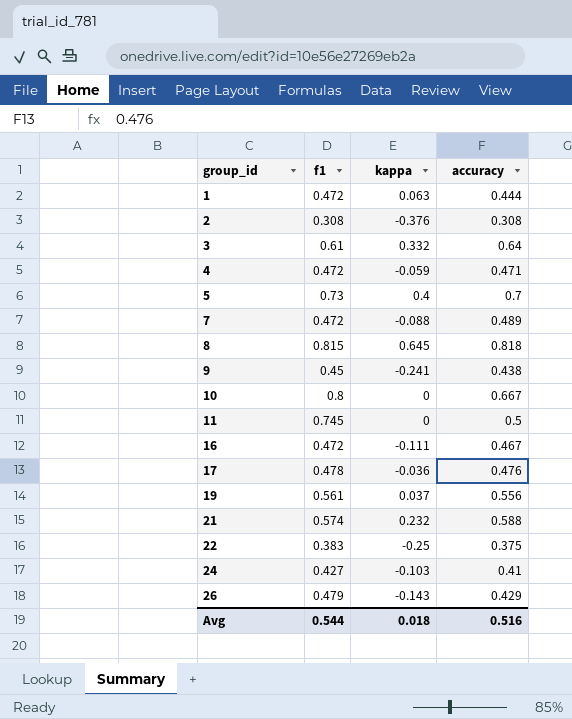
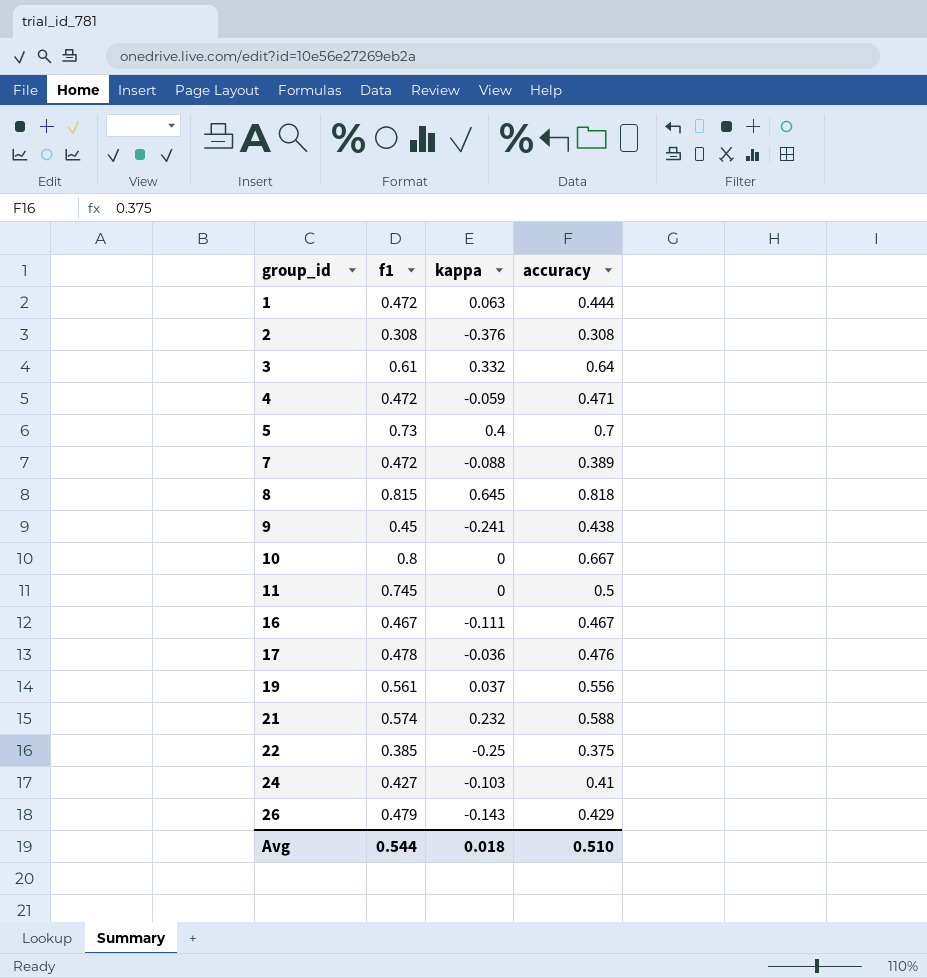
7 | accuracy: 0.489 -> 0.389
16 | f1: 0.472 -> 0.467
22 | f1: 0.383 -> 0.385
Avg | accuracy: 0.516 -> 0.510

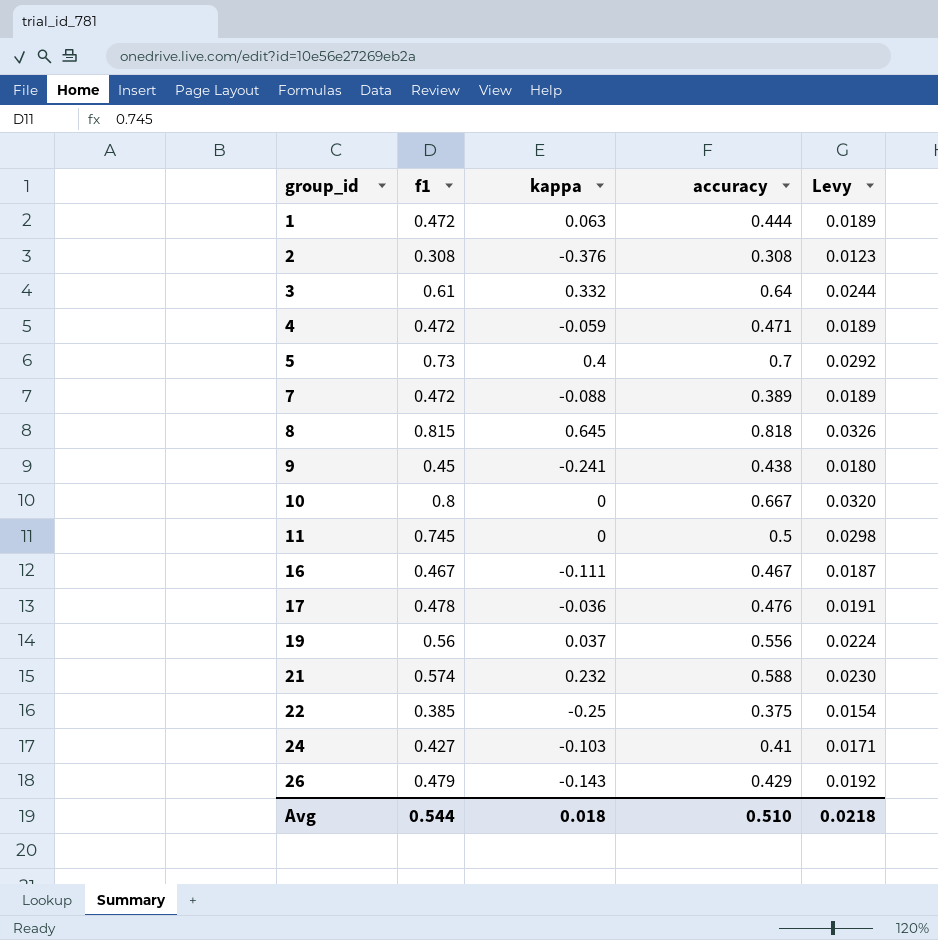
column Levy | formula: none -> [f1] * 0.04
19 | f1: 0.561 -> 0.56

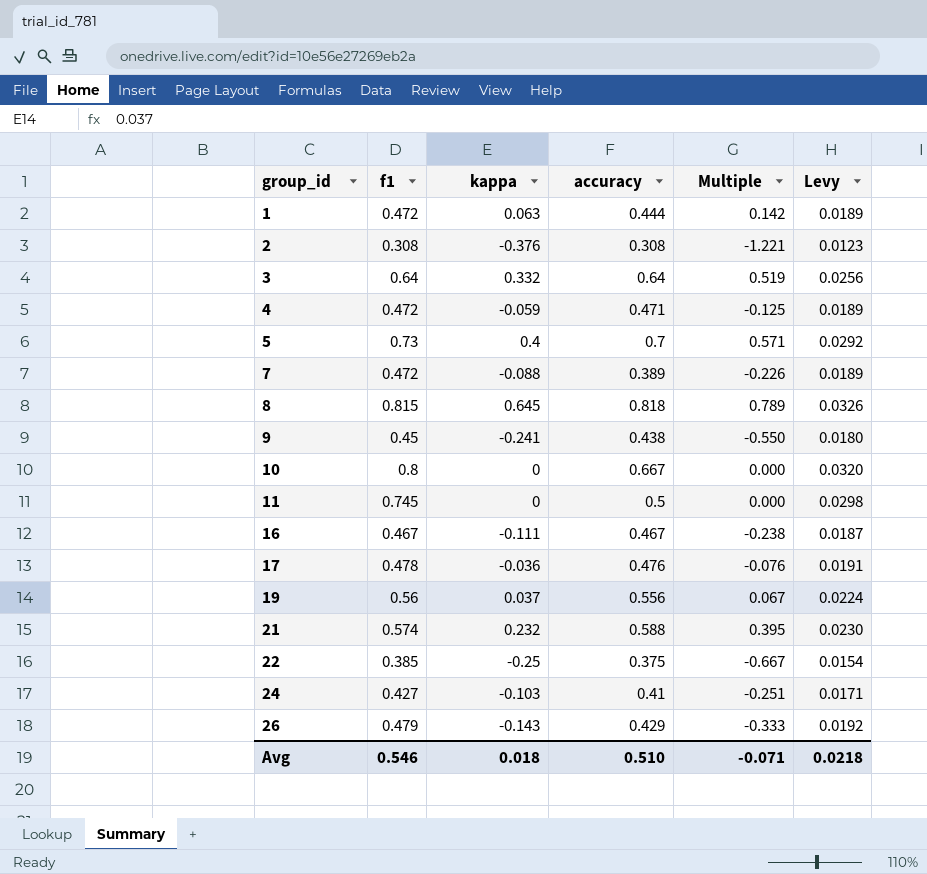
column Multiple | formula: none -> [kappa] / [accuracy]
3 | f1: 0.61 -> 0.64
3 | Levy: 0.0244 -> 0.0256
Avg | f1: 0.544 -> 0.546

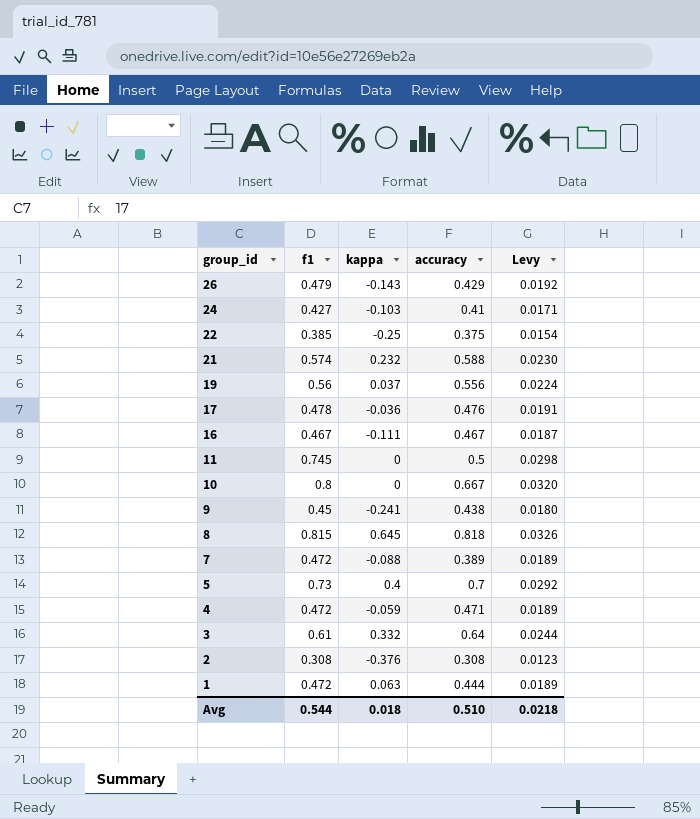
row order: group_id ascending -> group_id descending
column Multiple | formula: [kappa] / [accuracy] -> none
3 | f1: 0.64 -> 0.61
3 | Levy: 0.0256 -> 0.0244
Avg | f1: 0.546 -> 0.544

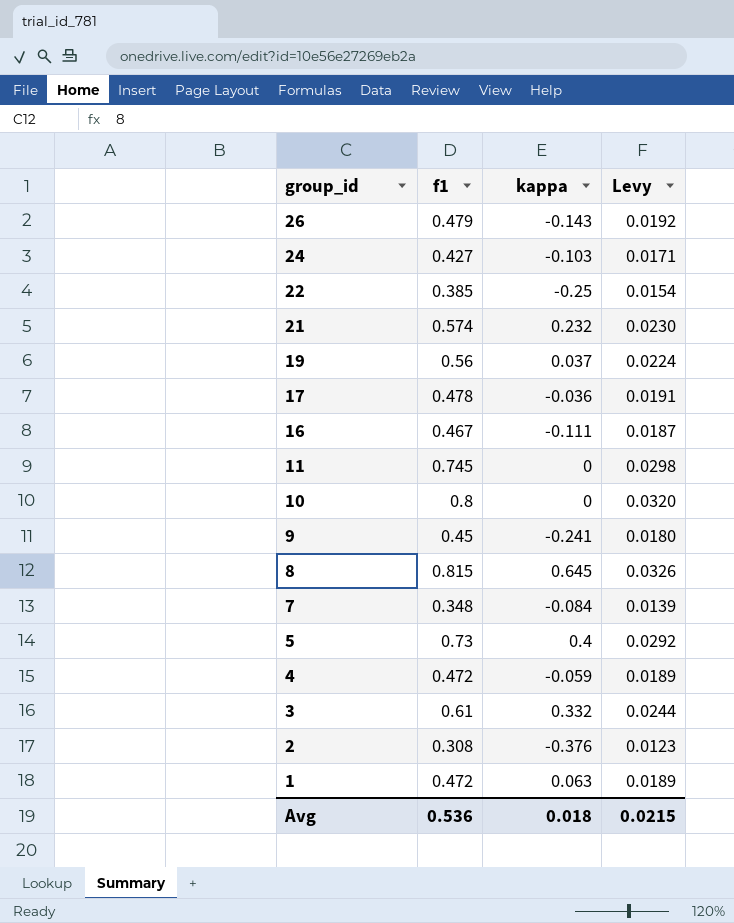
column accuracy | position: 4 -> none
7 | f1: 0.472 -> 0.348
7 | kappa: -0.088 -> -0.084
7 | Levy: 0.0189 -> 0.0139
Avg | f1: 0.544 -> 0.536
Avg | Levy: 0.0218 -> 0.0215

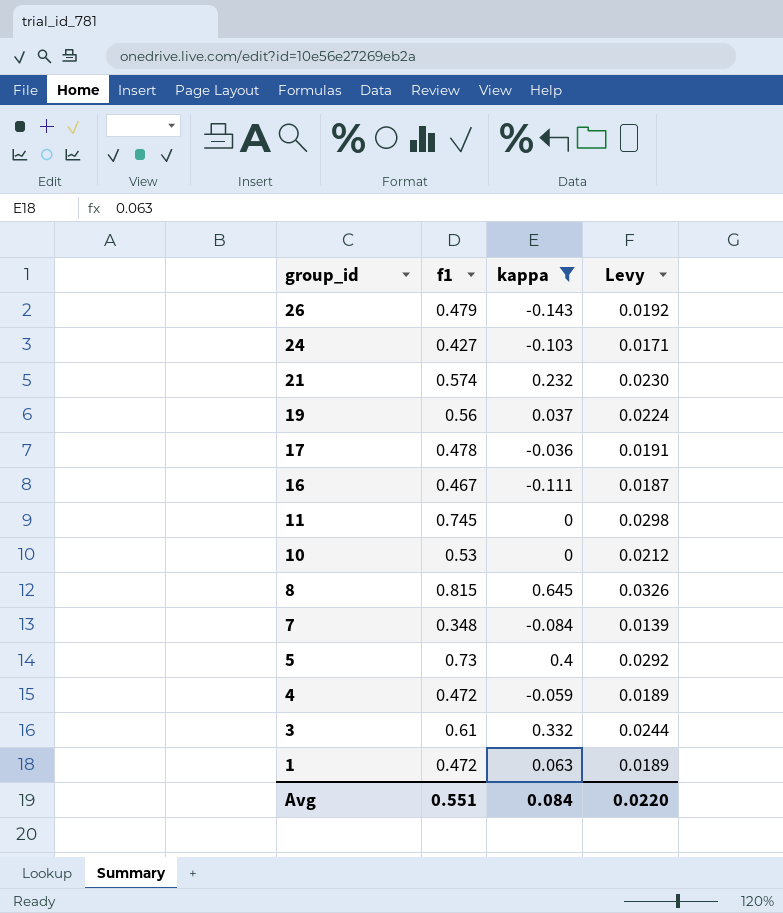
filter: none -> kappa >= -0.143
10 | f1: 0.8 -> 0.53
10 | Levy: 0.0320 -> 0.0212
Avg | f1: 0.536 -> 0.551
Avg | kappa: 0.018 -> 0.084
Avg | Levy: 0.0215 -> 0.0220

